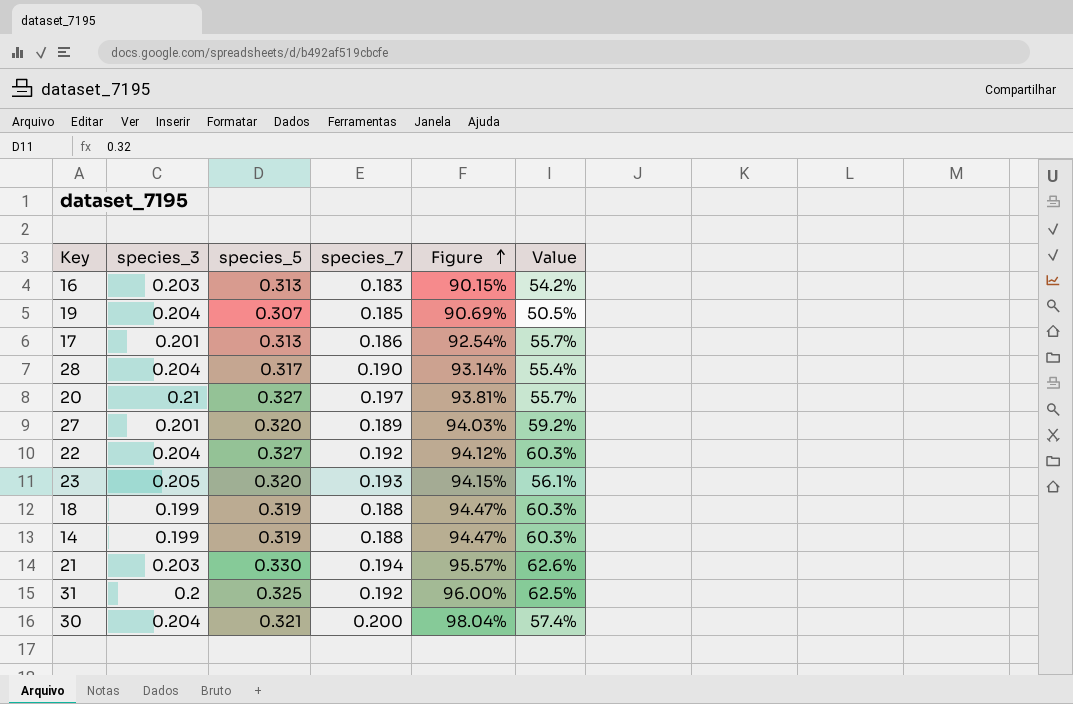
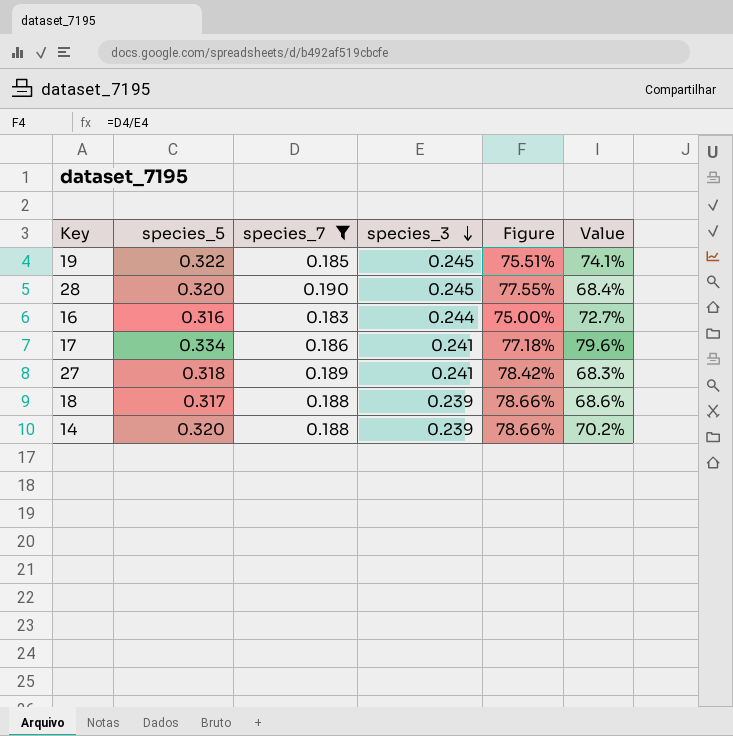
filter: none -> species_7 <= 0.190
row order: Figure ascending -> species_3 descending
column species_3 | position: 2 -> 4
column Value | formula: ([species_5] - [species_3]) / [species_3] -> ([species_5] - [species_7]) / [species_7]
19 | species_5: 0.307 -> 0.322
19 | species_3: 0.204 -> 0.245
19 | Figure: 90.69% -> 75.51%
28 | species_5: 0.317 -> 0.320
28 | species_3: 0.204 -> 0.245
28 | Figure: 93.14% -> 77.55%
16 | species_5: 0.313 -> 0.316
16 | species_3: 0.203 -> 0.244
16 | Figure: 90.15% -> 75.00%
17 | species_5: 0.313 -> 0.334
17 | species_3: 0.201 -> 0.241
17 | Figure: 92.54% -> 77.18%
27 | species_5: 0.320 -> 0.318
27 | species_3: 0.201 -> 0.241
27 | Figure: 94.03% -> 78.42%
18 | species_5: 0.319 -> 0.317
18 | species_3: 0.199 -> 0.239
18 | Figure: 94.47% -> 78.66%
14 | species_5: 0.319 -> 0.320
14 | species_3: 0.199 -> 0.239
14 | Figure: 94.47% -> 78.66%

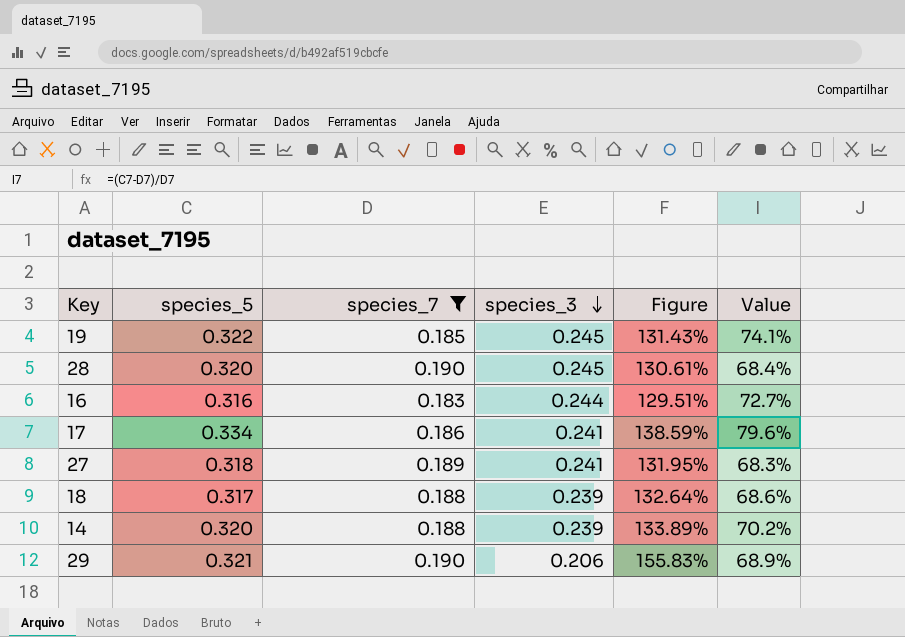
column Figure | formula: [species_7] / [species_3] -> [species_5] / [species_3]
row 29: none -> 0.321 | 0.190 | 0.206 | 155.83% | 68.9%

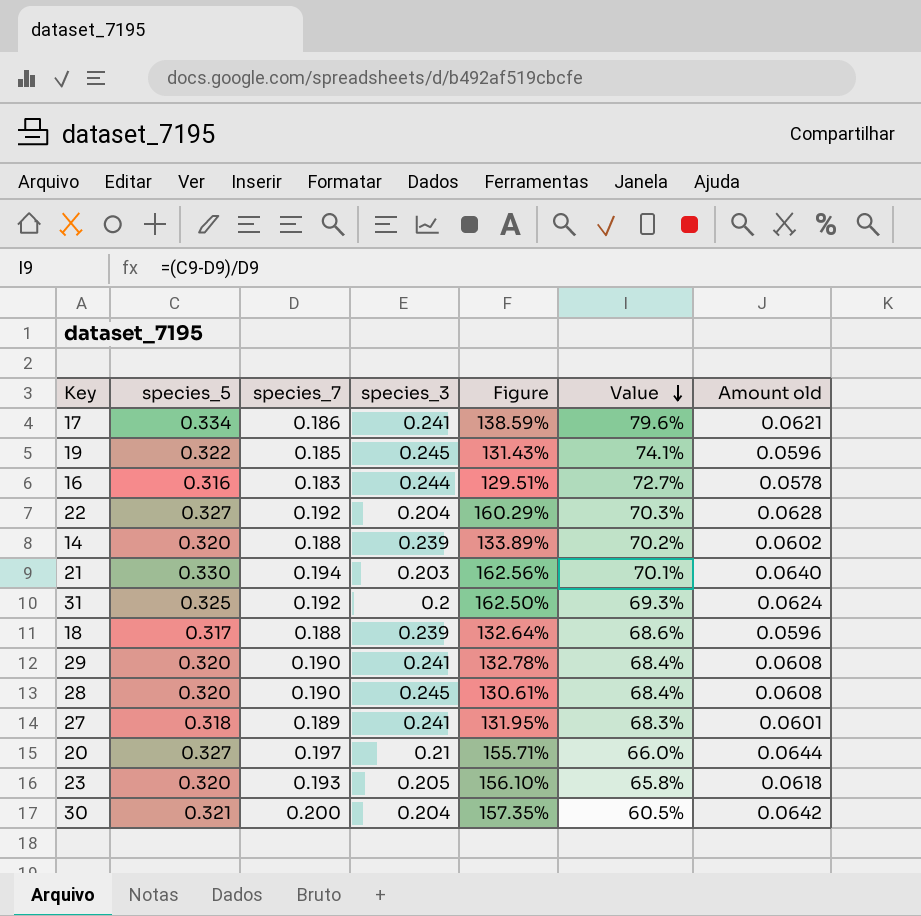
filter: species_7 <= 0.190 -> none
row order: species_3 descending -> Value descending
column Amount old | formula: none -> [species_5] * [species_7]
29 | species_5: 0.321 -> 0.320
29 | species_3: 0.206 -> 0.241
29 | Figure: 155.83% -> 132.78%
29 | Value: 68.9% -> 68.4%

